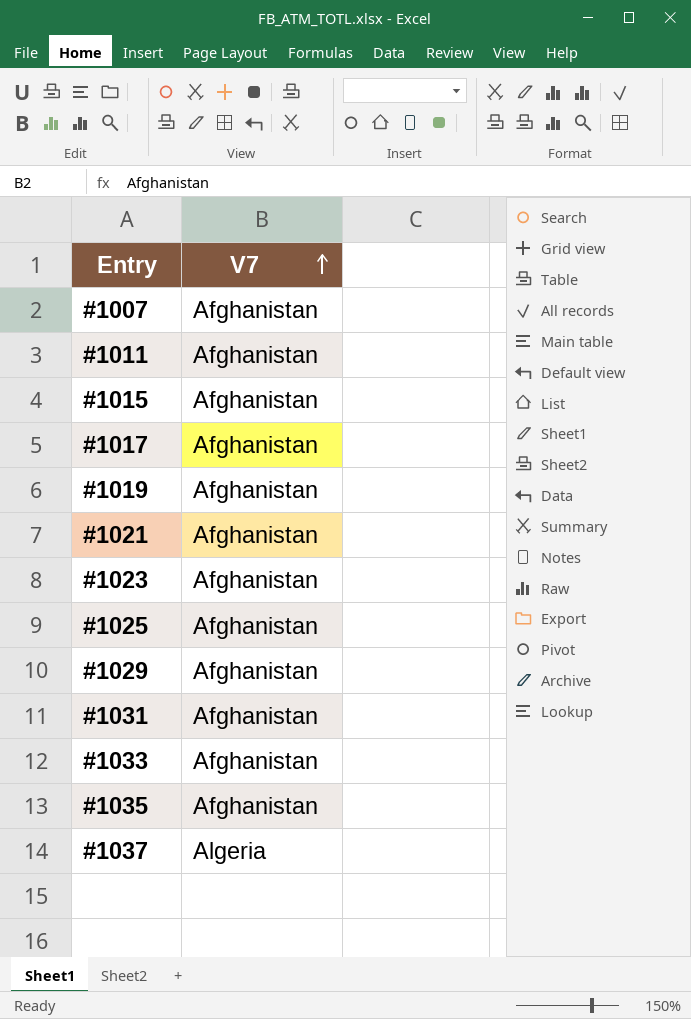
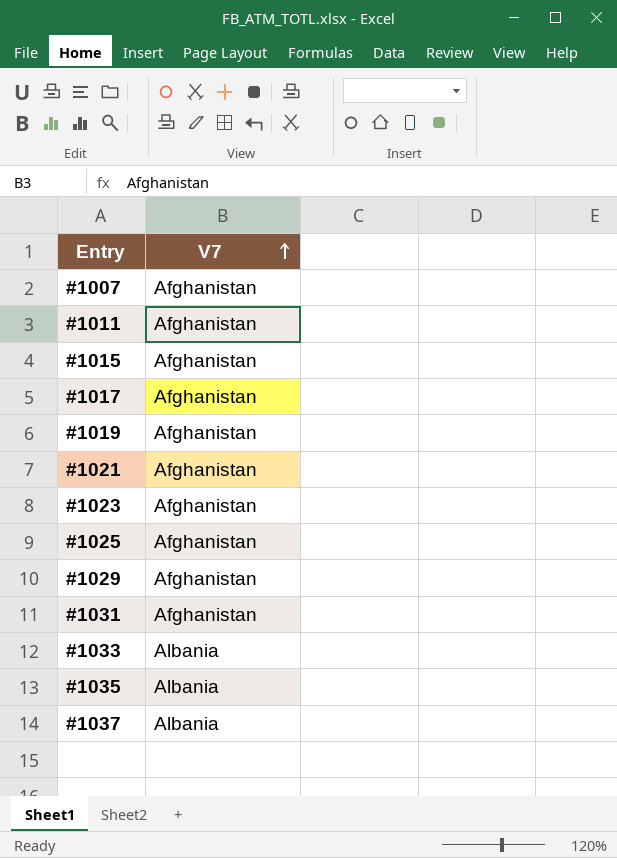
#1033 | V7: Afghanistan -> Albania
#1035 | V7: Afghanistan -> Albania
#1037 | V7: Algeria -> Albania

